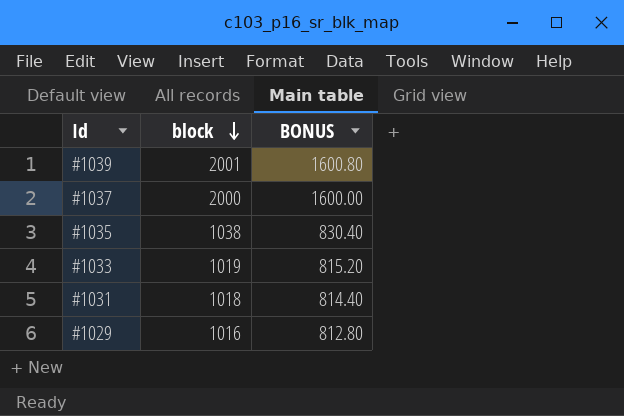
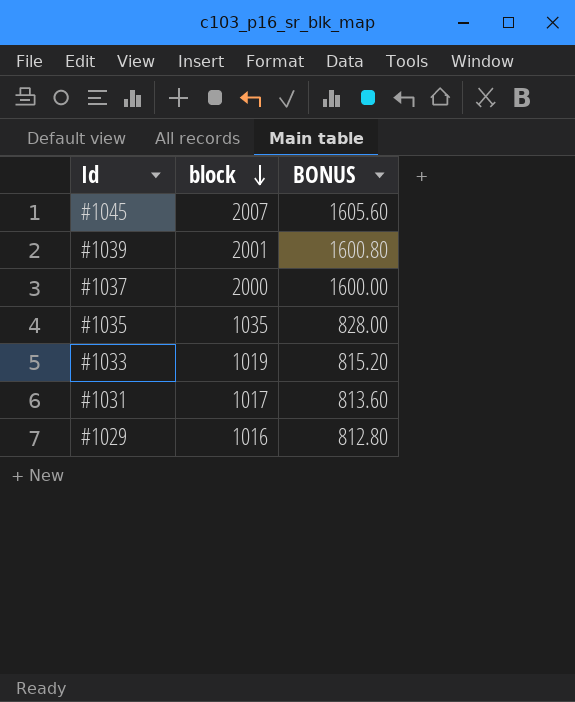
row #1045: none -> 2007 | 1605.60
#1035 | block: 1038 -> 1035
#1035 | BONUS: 830.40 -> 828.00
#1031 | block: 1018 -> 1017
#1031 | BONUS: 814.40 -> 813.60

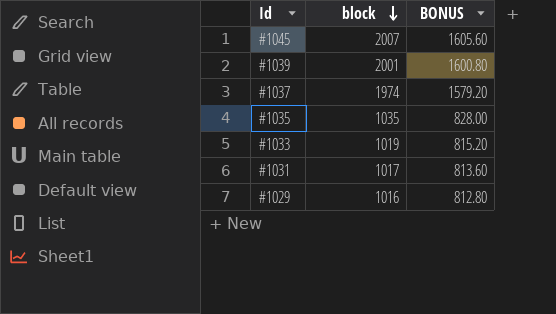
#1037 | block: 2000 -> 1974
#1037 | BONUS: 1600.00 -> 1579.20

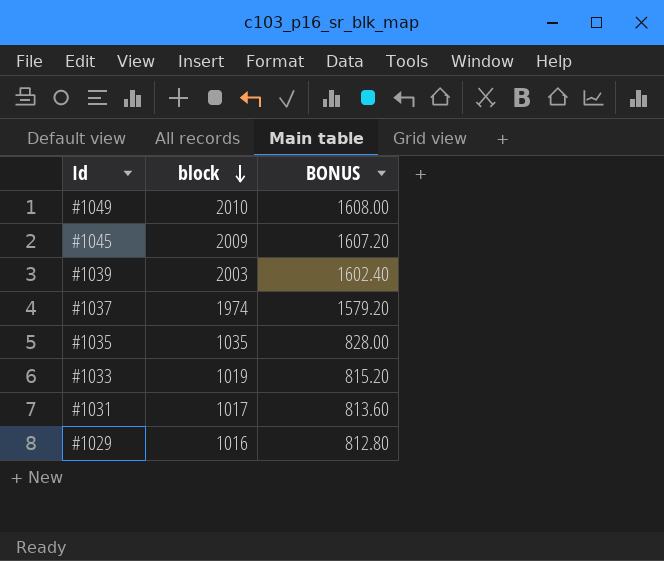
row #1049: none -> 2010 | 1608.00
#1045 | block: 2007 -> 2009
#1045 | BONUS: 1605.60 -> 1607.20
#1039 | block: 2001 -> 2003
#1039 | BONUS: 1600.80 -> 1602.40

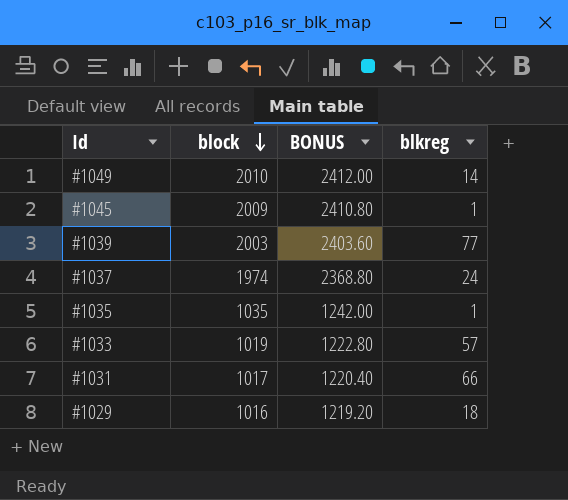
column BONUS | formula: [block] * 0.8 -> [block] * 1.2
column blkreg | position: none -> 4

